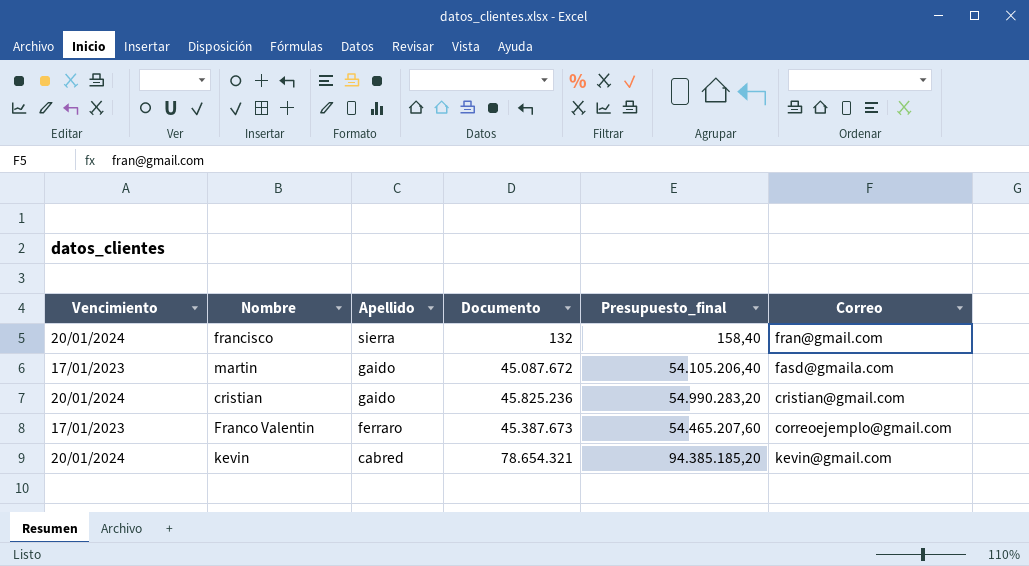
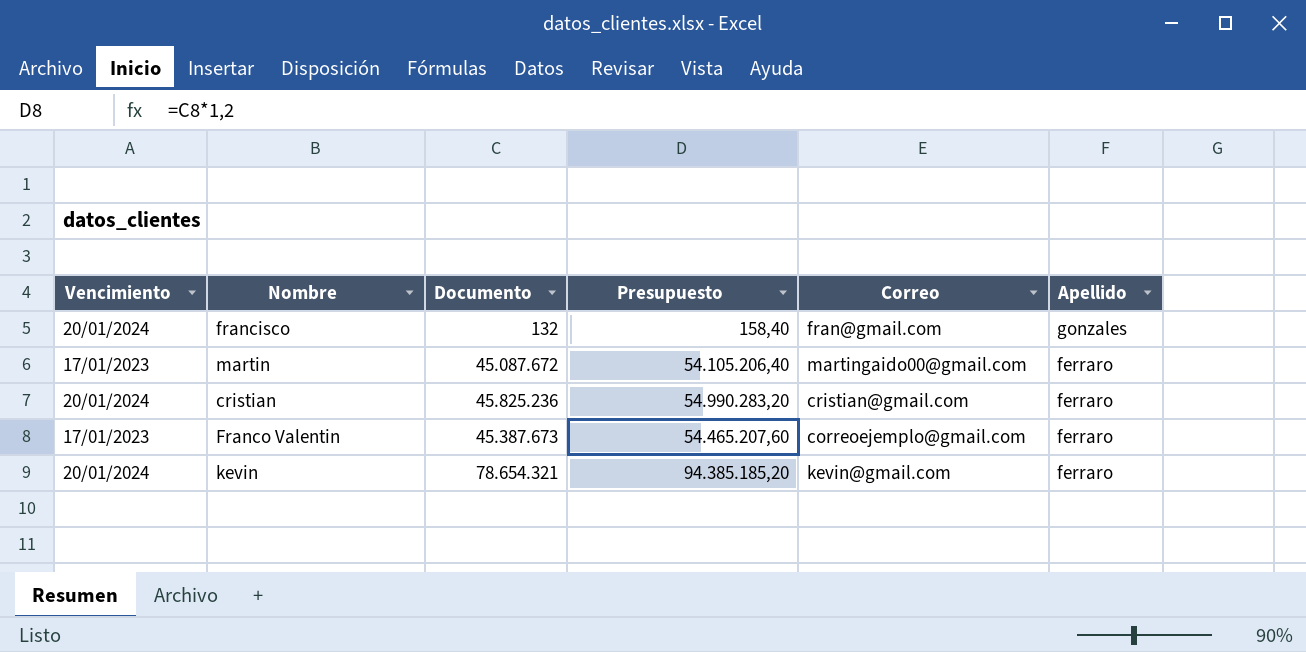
column name: Presupuesto_final -> Presupuesto
column Apellido | position: 3 -> 6
francisco | Apellido: sierra -> gonzales
martin | Correo: fasd@gmaila.com -> martingaido00@gmail.com
martin | Apellido: gaido -> ferraro
cristian | Apellido: gaido -> ferraro
kevin | Apellido: cabred -> ferraro

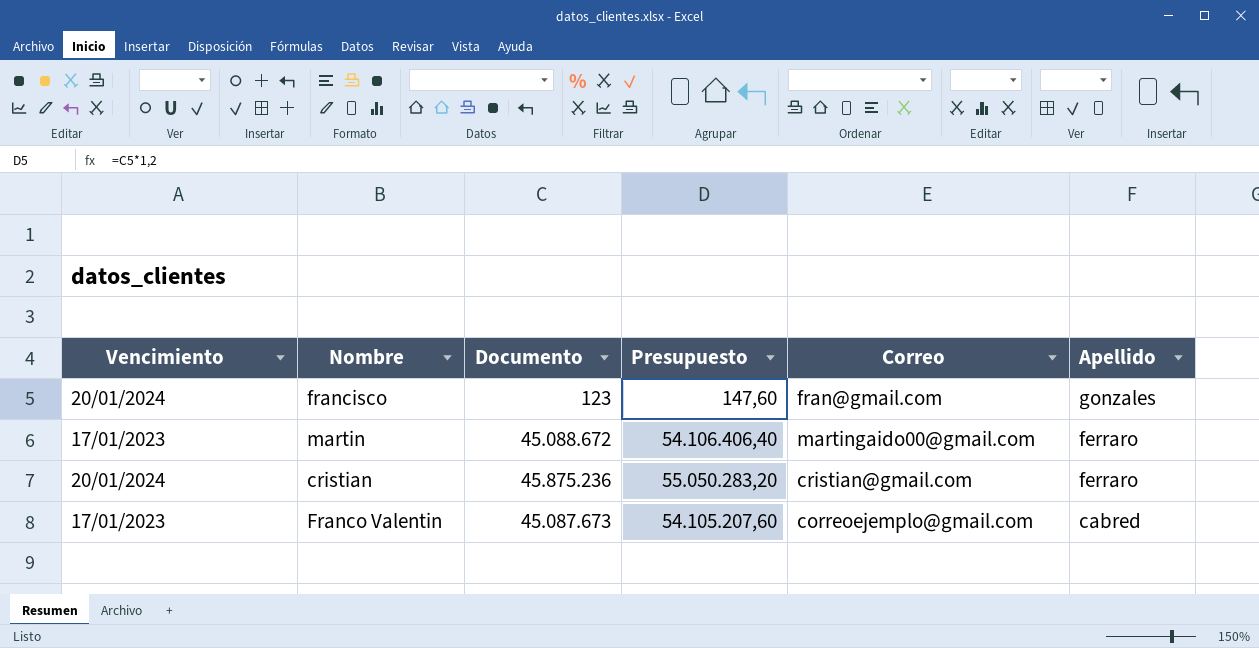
row kevin: 20/01/2024 | 78.654.321 | 94.385.185,20 | kevin@gmail.com | ferraro -> none
francisco | Documento: 132 -> 123
francisco | Presupuesto: 158,40 -> 147,60
martin | Documento: 45.087.672 -> 45.088.672
martin | Presupuesto: 54.105.206,40 -> 54.106.406,40
cristian | Documento: 45.825.236 -> 45.875.236
cristian | Presupuesto: 54.990.283,20 -> 55.050.283,20
Franco Valentin | Documento: 45.387.673 -> 45.087.673
Franco Valentin | Presupuesto: 54.465.207,60 -> 54.105.207,60
Franco Valentin | Apellido: ferraro -> cabred

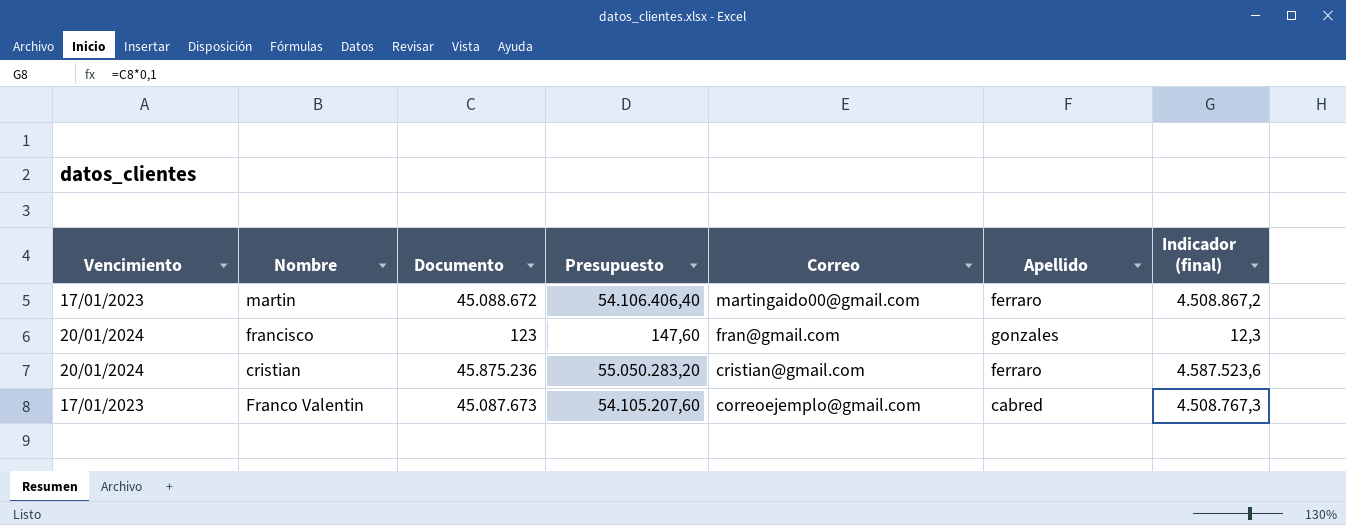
row order: Apellido descending -> Correo descending
column Indicador (final) | formula: none -> [Documento] * 0,1

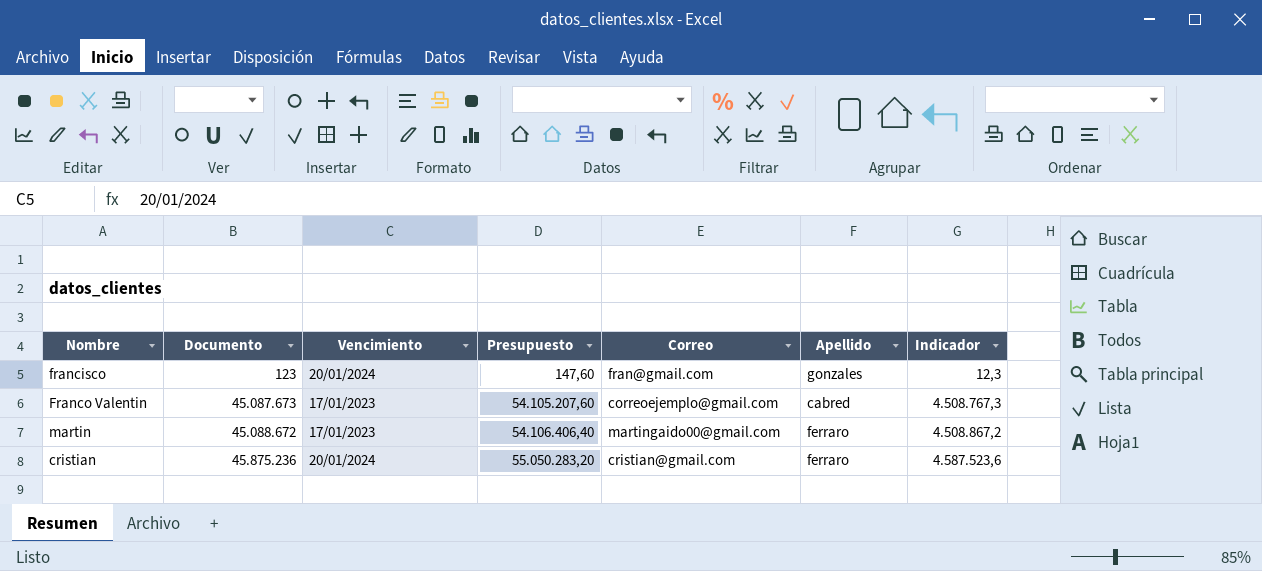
row order: Correo descending -> Documento ascending
column Vencimiento | position: 1 -> 3
column name: Indicador (final) -> Indicador

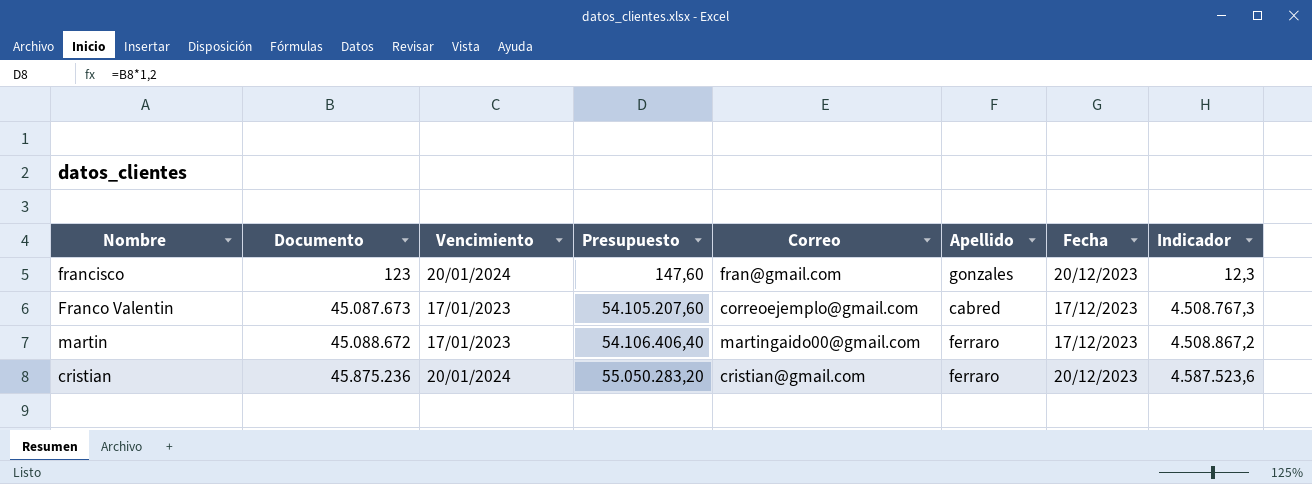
column Fecha | position: none -> 7

